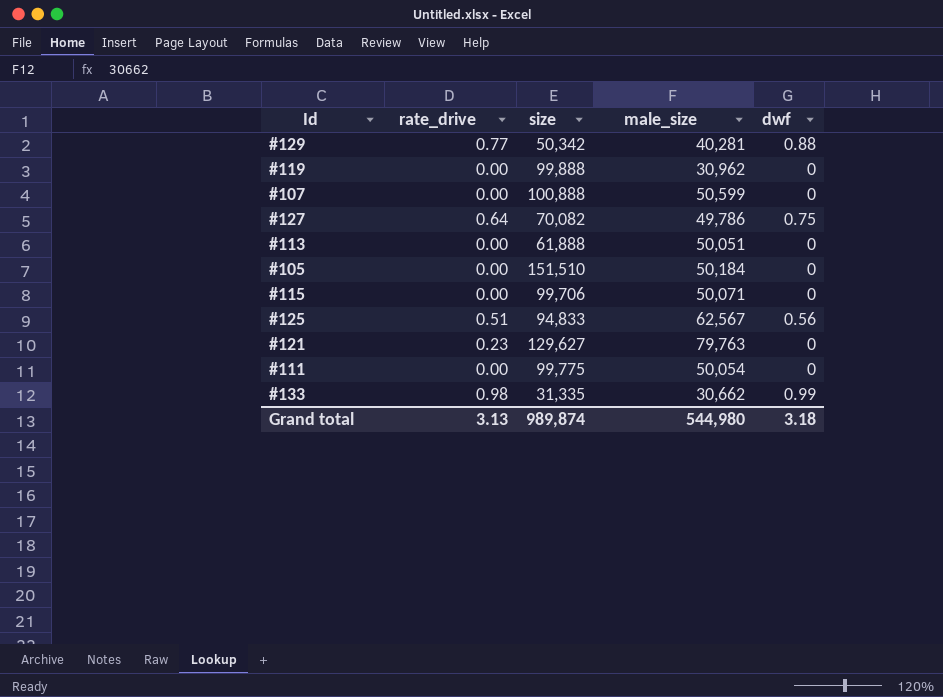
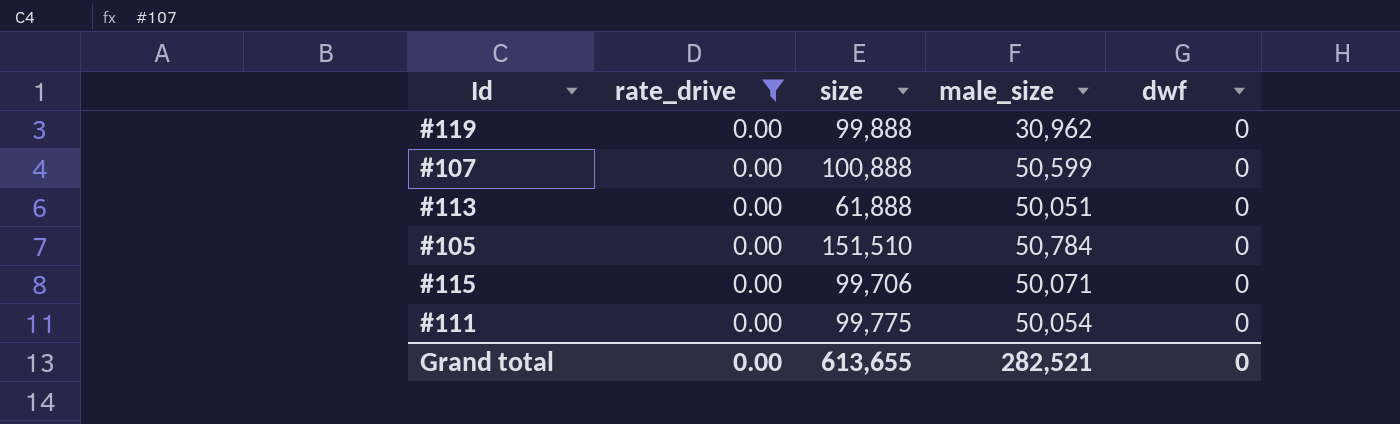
filter: none -> rate_drive = 0.00
#105 | male_size: 50,184 -> 50,784
Grand total | rate_drive: 3.13 -> 0.00
Grand total | size: 989,874 -> 613,655
Grand total | male_size: 544,980 -> 282,521
Grand total | dwf: 3.18 -> 0

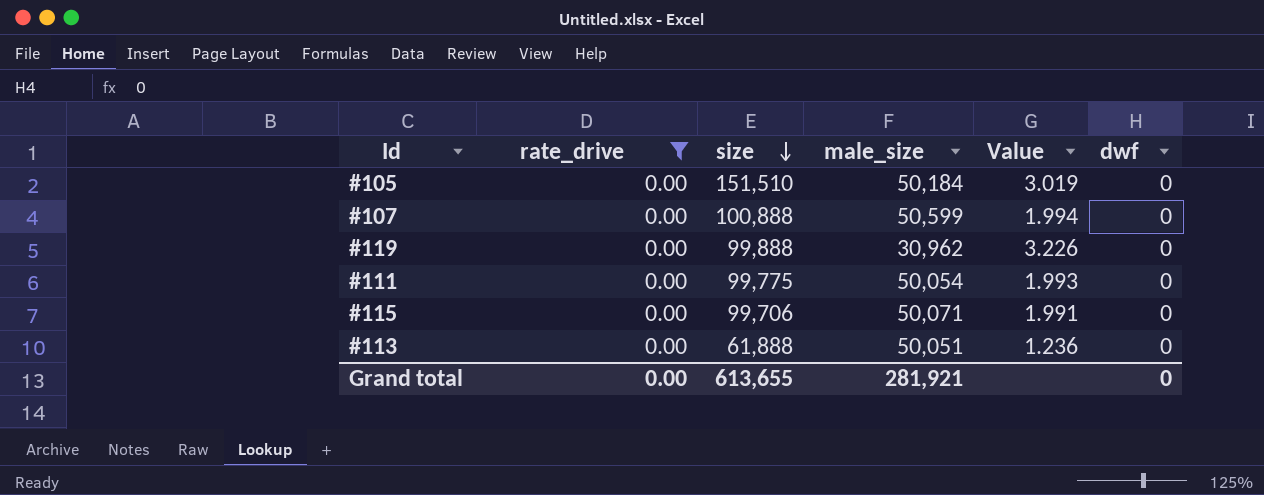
row order: none -> size descending
column Value | formula: none -> [size] / [male_size]
#105 | male_size: 50,784 -> 50,184
Grand total | male_size: 282,521 -> 281,921

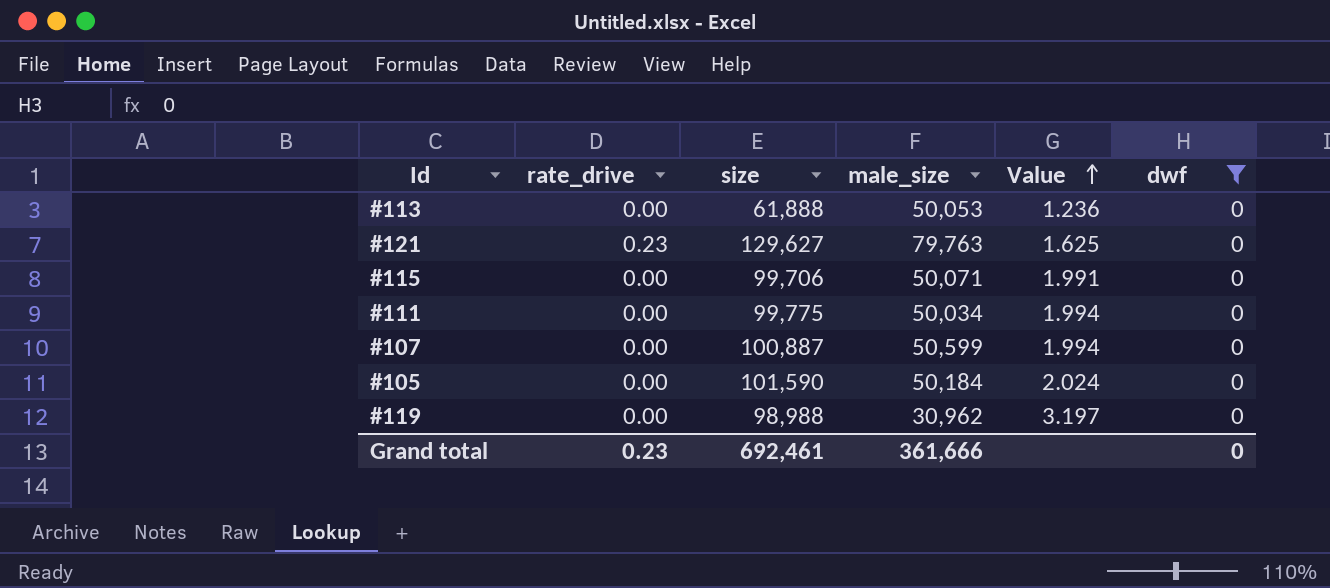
filter: rate_drive = 0.00 -> dwf = 0
row order: size descending -> Value ascending
#113 | male_size: 50,051 -> 50,053
#111 | male_size: 50,054 -> 50,034
#111 | Value: 1.993 -> 1.994
#107 | size: 100,888 -> 100,887
#105 | size: 151,510 -> 101,590
#105 | Value: 3.019 -> 2.024
#119 | size: 99,888 -> 98,988
#119 | Value: 3.226 -> 3.197
Grand total | rate_drive: 0.00 -> 0.23
Grand total | size: 613,655 -> 692,461
Grand total | male_size: 281,921 -> 361,666

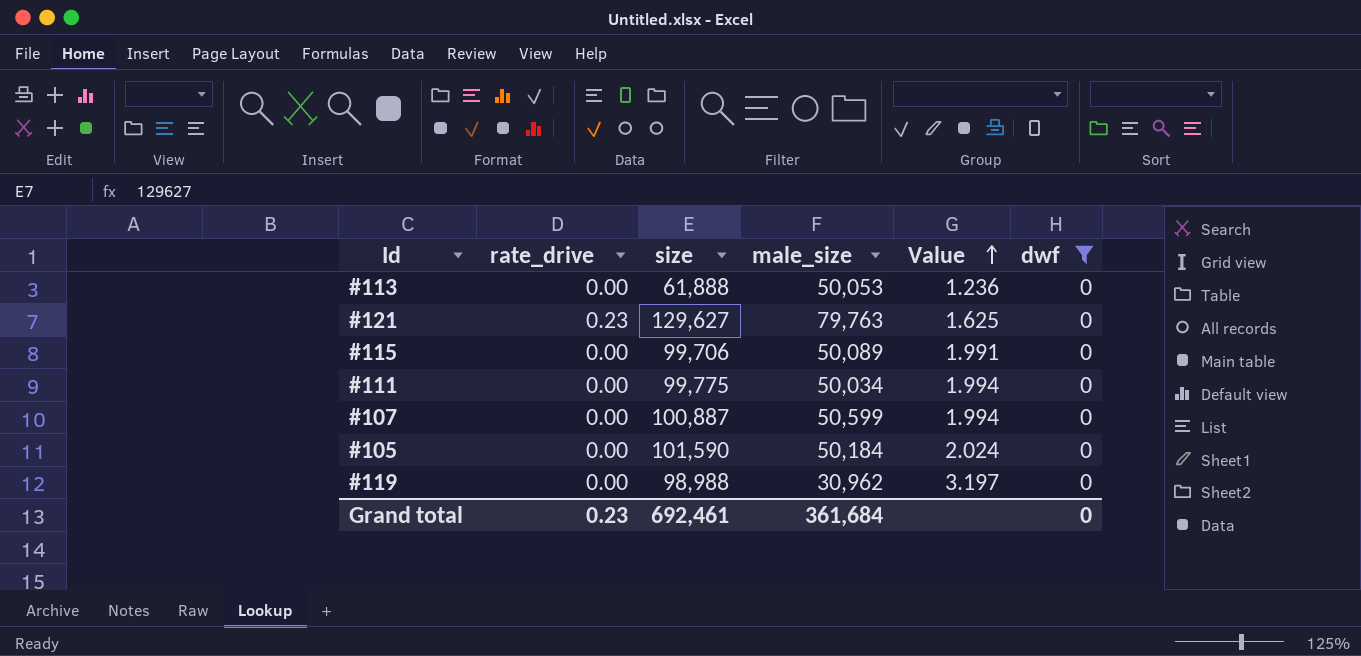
#115 | male_size: 50,071 -> 50,089
Grand total | male_size: 361,666 -> 361,684

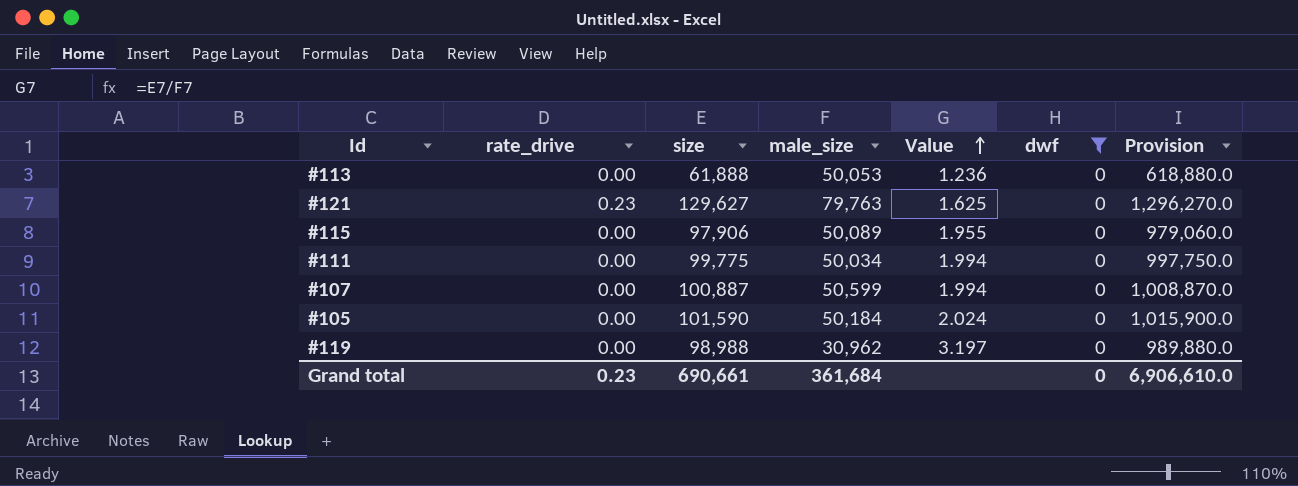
column Provision | formula: none -> [size] * 10
#115 | size: 99,706 -> 97,906
#115 | Value: 1.991 -> 1.955
Grand total | size: 692,461 -> 690,661

